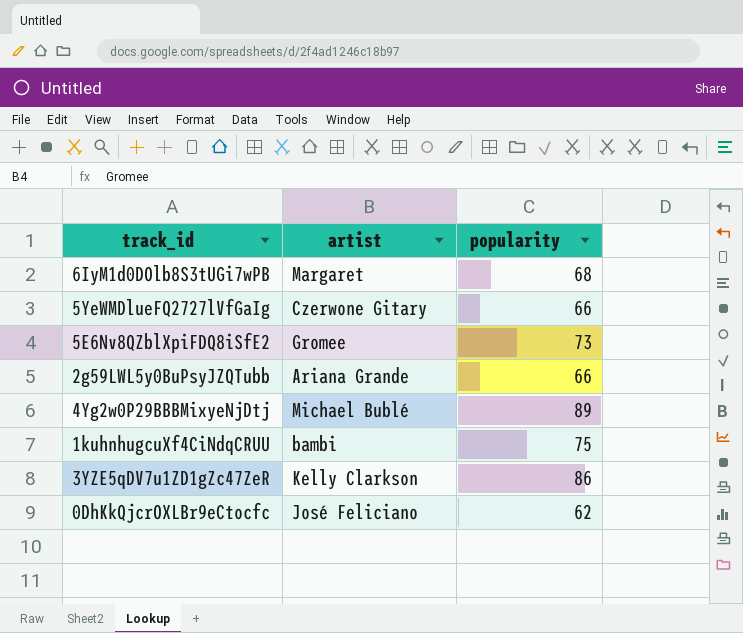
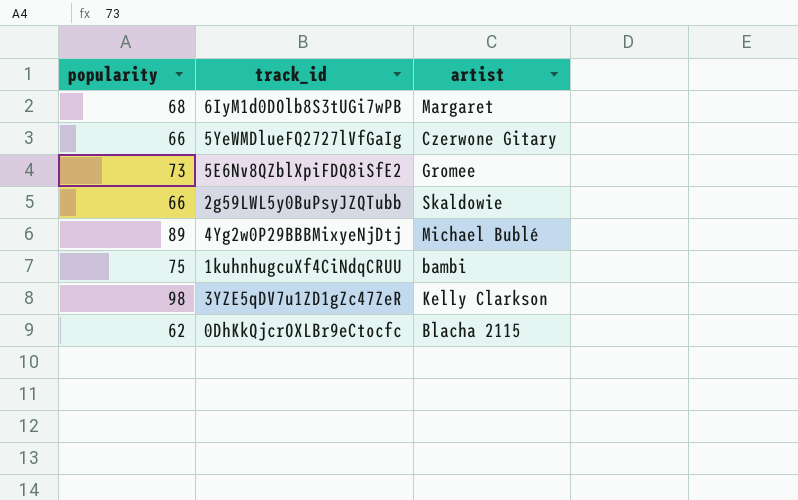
column popularity | position: 3 -> 1
2g59LWL5y0BuPsyJZQTubb | artist: Ariana Grande -> Skaldowie
3YZE5qDV7u1ZD1gZc47ZeR | popularity: 86 -> 98
0DhKkQjcrOXLBr9eCtocfc | artist: José Feliciano -> Blacha 2115

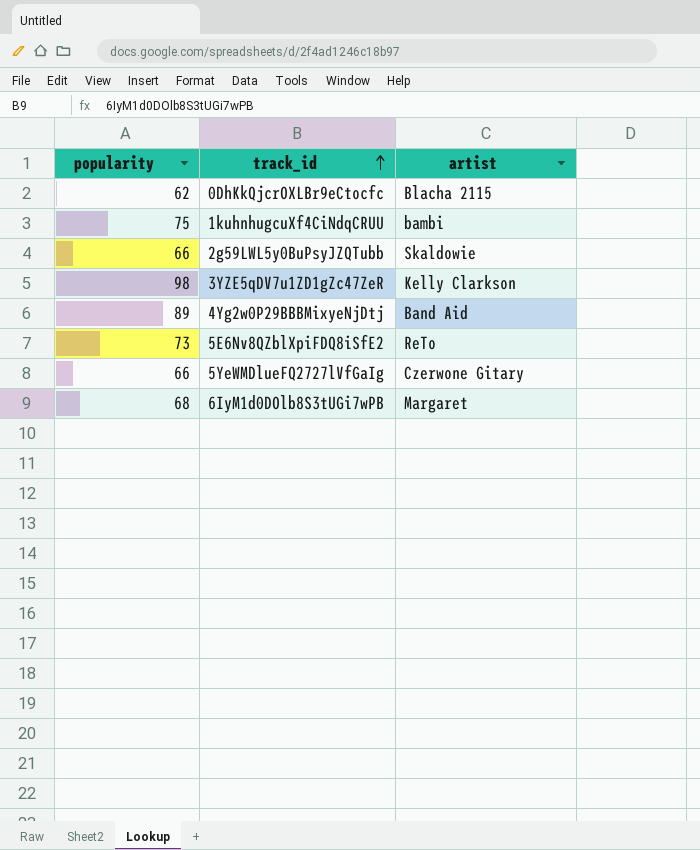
row order: none -> track_id ascending
4Yg2w0P29BBBMixyeNjDtj | artist: Michael Bublé -> Band Aid
5E6Nv8QZblXpiFDQ8iSfE2 | artist: Gromee -> ReTo

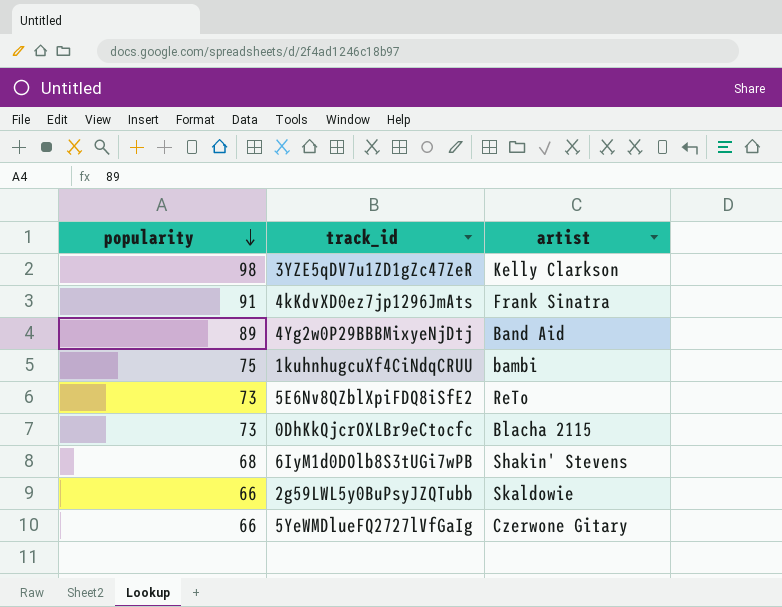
row order: track_id ascending -> popularity descending
row 4kKdvXD0ez7jp1296JmAts: none -> 91 | Frank Sinatra
0DhKkQjcrOXLBr9eCtocfc | popularity: 62 -> 73
6IyM1d0DOlb8S3tUGi7wPB | artist: Margaret -> Shakin' Stevens

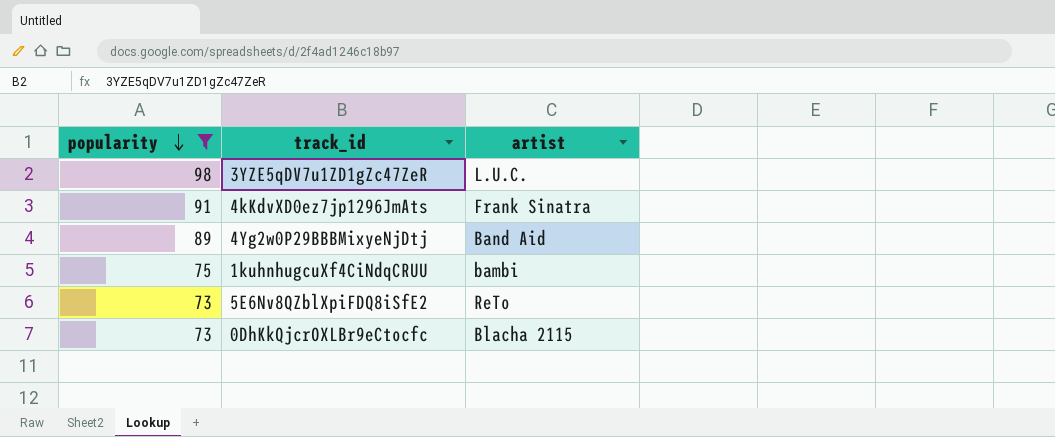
filter: none -> popularity >= 73
3YZE5qDV7u1ZD1gZc47ZeR | artist: Kelly Clarkson -> L.U.C.

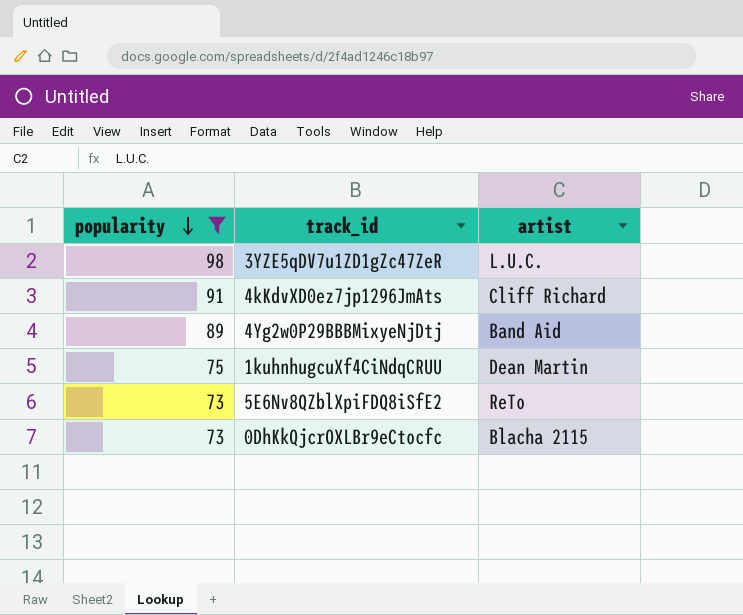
4kKdvXD0ez7jp1296JmAts | artist: Frank Sinatra -> Cliff Richard
1kuhnhugcuXf4CiNdqCRUU | artist: bambi -> Dean Martin

